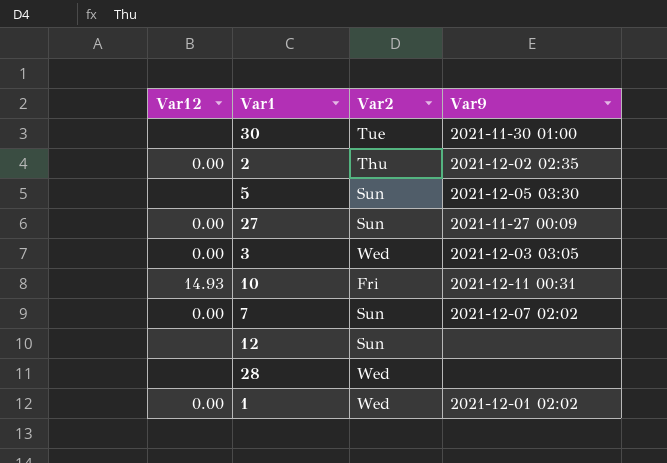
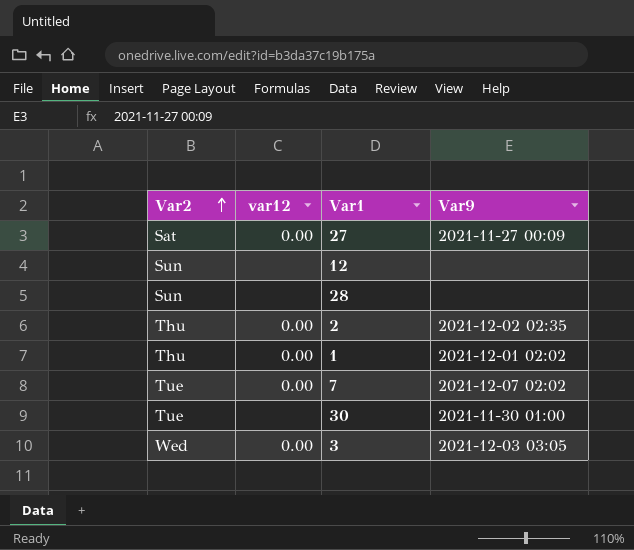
row order: none -> Var2 ascending
column Var2 | position: 3 -> 1
column name: Var12 -> var12
row 5: none | Sun | 2021-12-05 03:30 -> none
row 10: 14.93 | Fri | 2021-12-11 00:31 -> none
27 | Var2: Sun -> Sat
28 | Var2: Wed -> Sun
1 | Var2: Wed -> Thu
7 | Var2: Sun -> Tue

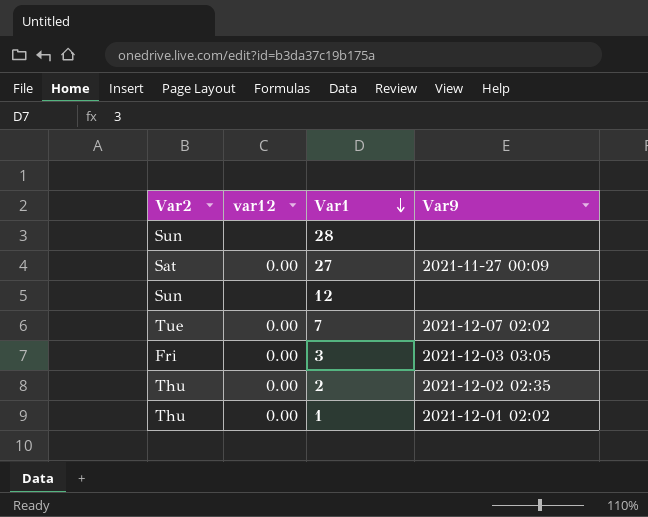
row order: Var2 ascending -> Var1 descending
row 30: Tue | none | 2021-11-30 01:00 -> none
3 | Var2: Wed -> Fri

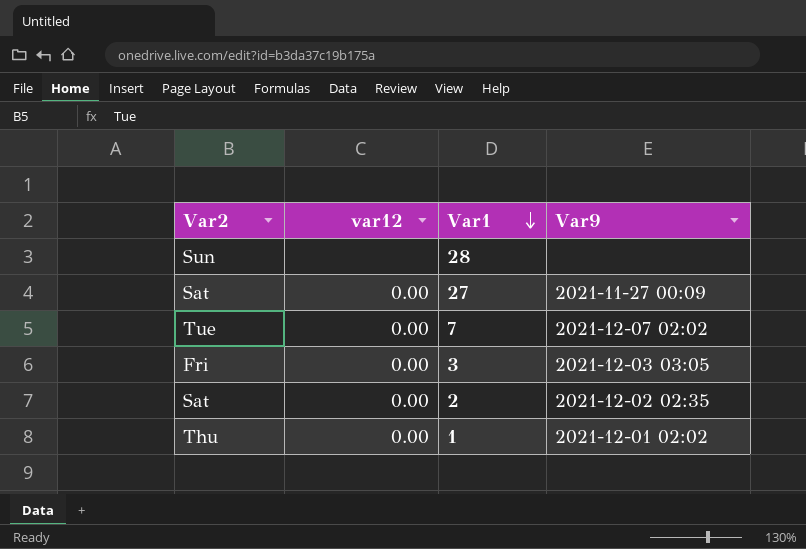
row 12: Sun | none | none -> none
2 | Var2: Thu -> Sat

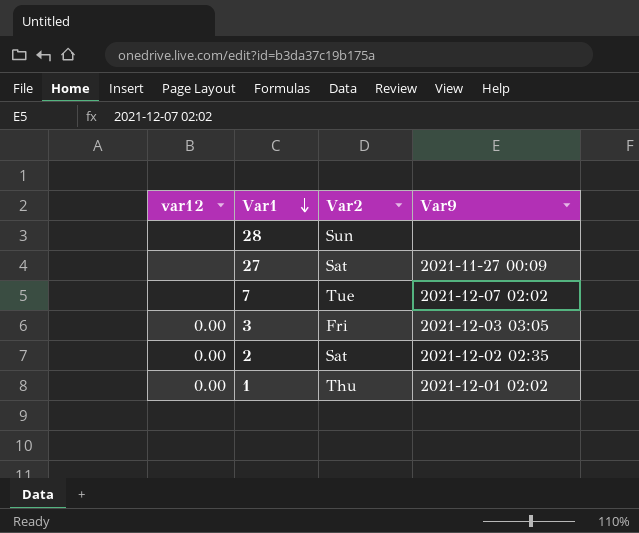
column Var2 | position: 1 -> 3
27 | var12: 0.00 -> none
7 | var12: 0.00 -> none

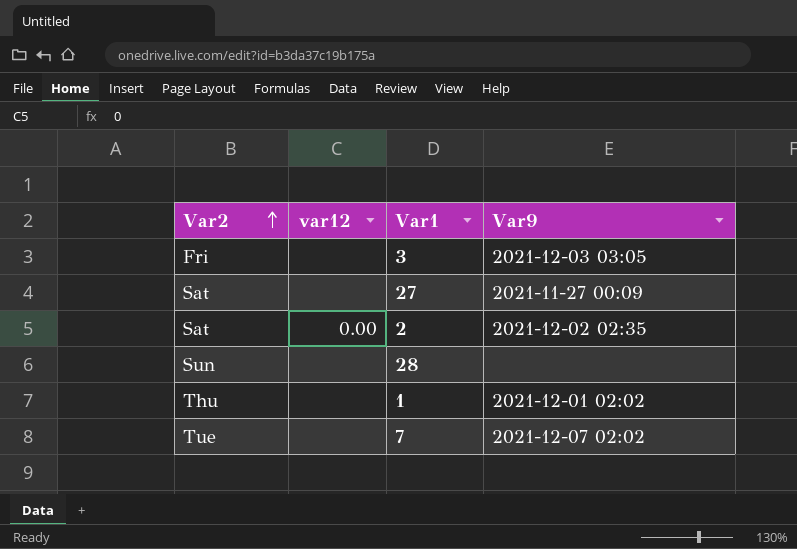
row order: Var1 descending -> Var2 ascending
column Var2 | position: 3 -> 1
3 | var12: 0.00 -> none
1 | var12: 0.00 -> none

